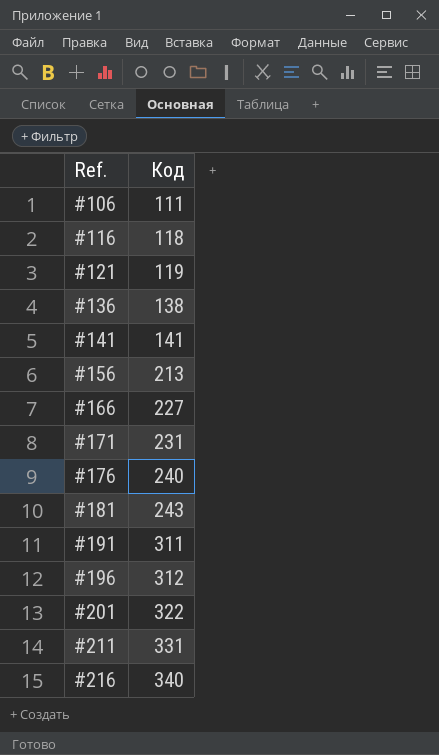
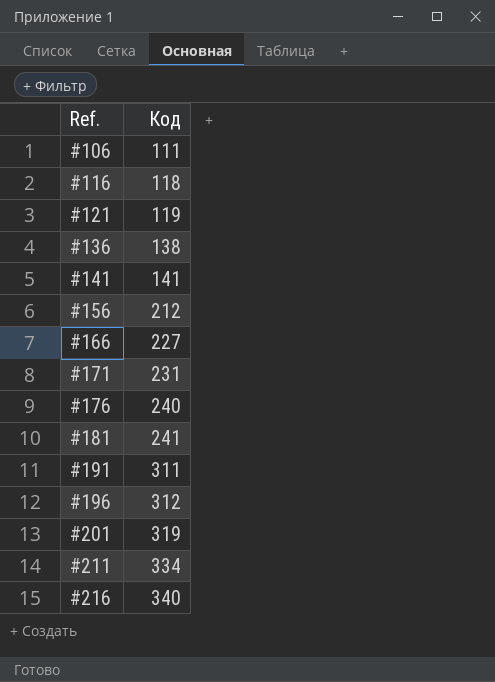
#156 | Код: 213 -> 212
#181 | Код: 243 -> 241
#201 | Код: 322 -> 319
#211 | Код: 331 -> 334

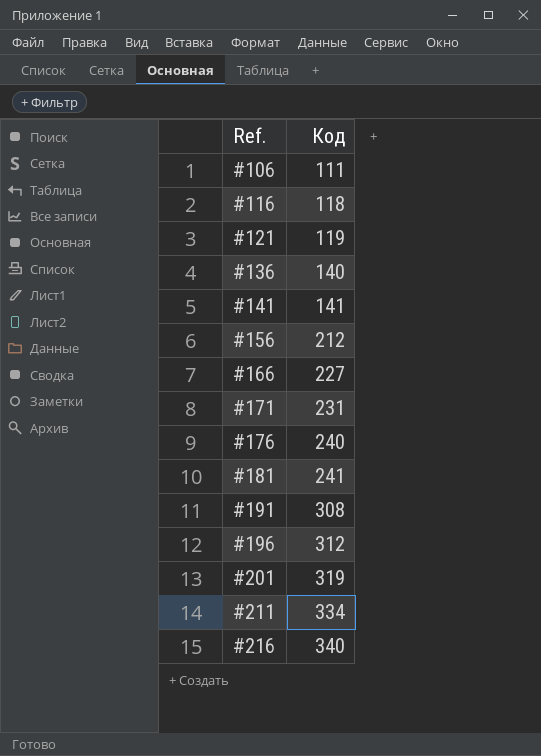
#136 | Код: 138 -> 140
#191 | Код: 311 -> 308

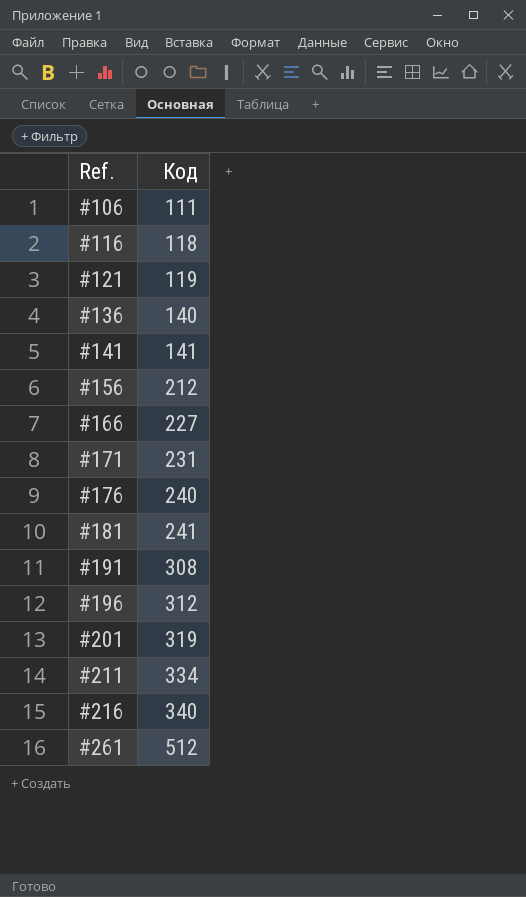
row #261: none -> 512

